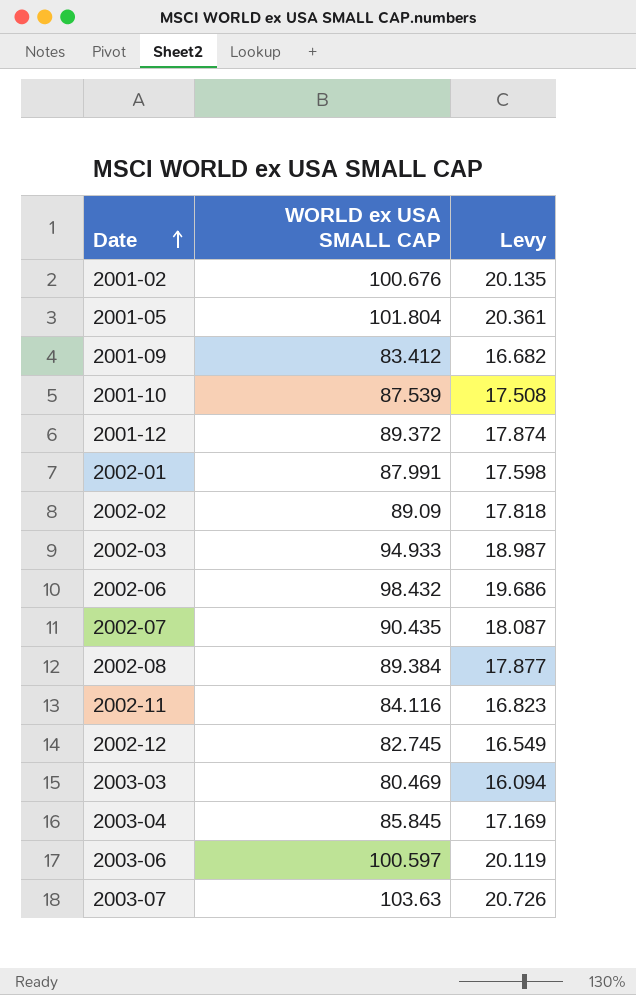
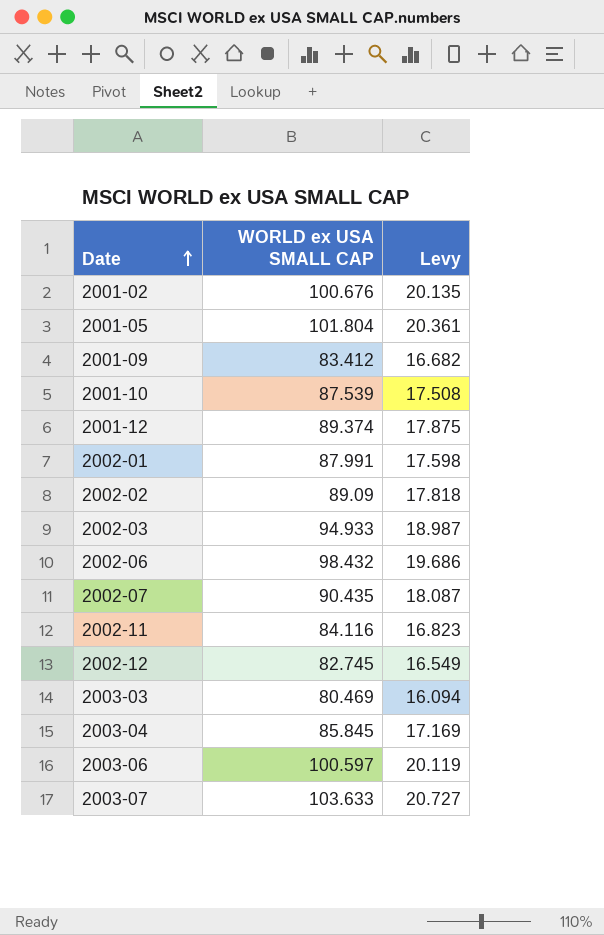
row 2002-08: 89.384 | 17.877 -> none
2001-12 | WORLD ex USA SMALL CAP: 89.372 -> 89.374
2001-12 | Levy: 17.874 -> 17.875
2003-07 | WORLD ex USA SMALL CAP: 103.63 -> 103.633
2003-07 | Levy: 20.726 -> 20.727

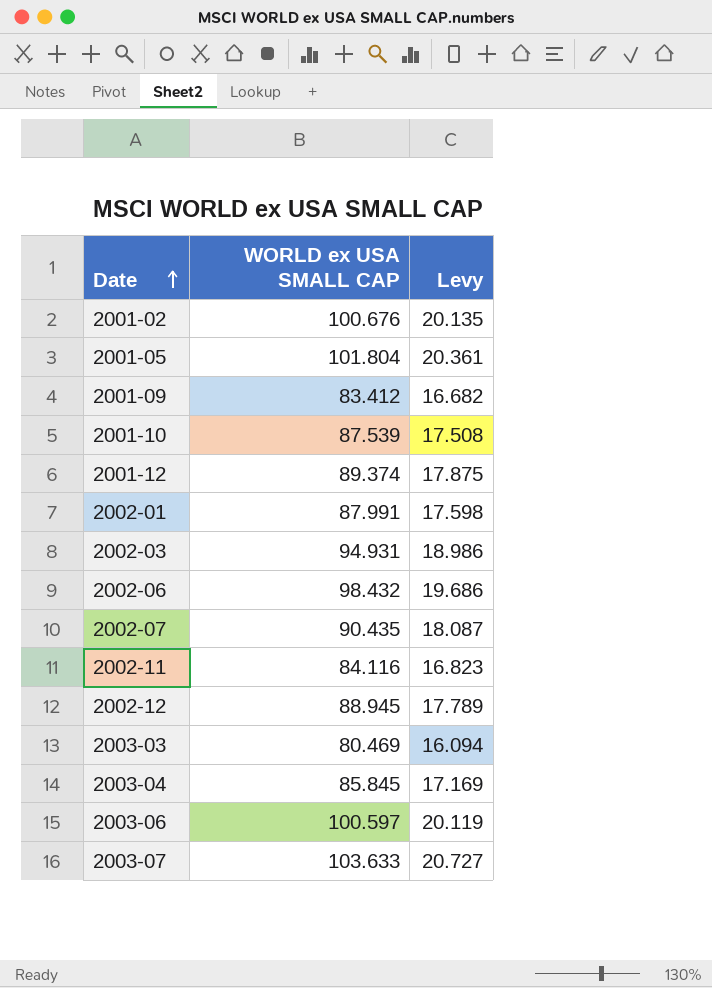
row 2002-02: 89.09 | 17.818 -> none
2002-03 | WORLD ex USA SMALL CAP: 94.933 -> 94.931
2002-03 | Levy: 18.987 -> 18.986
2002-12 | WORLD ex USA SMALL CAP: 82.745 -> 88.945
2002-12 | Levy: 16.549 -> 17.789

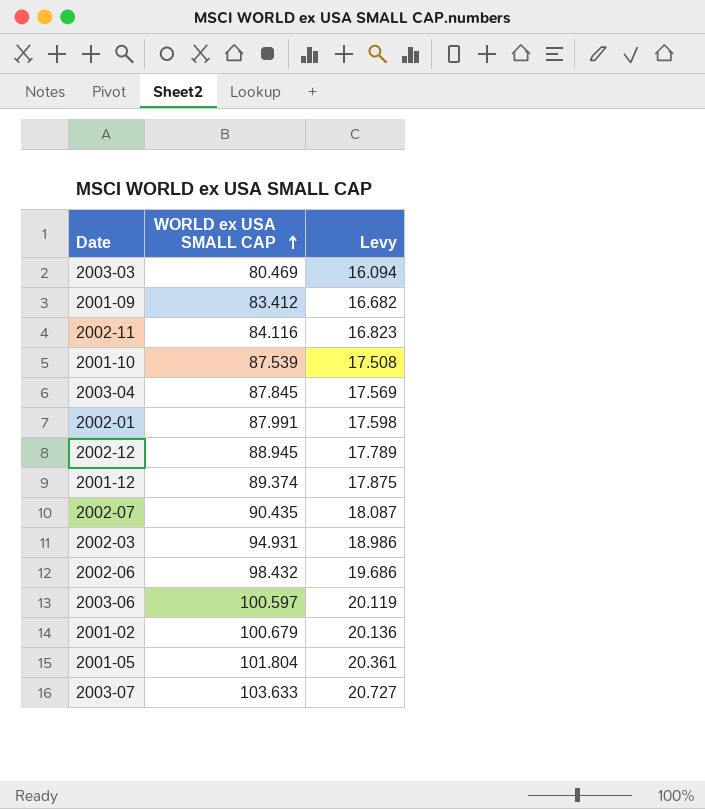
row order: Date ascending -> WORLD ex USA SMALL CAP ascending
2003-04 | WORLD ex USA SMALL CAP: 85.845 -> 87.845
2003-04 | Levy: 17.169 -> 17.569
2001-02 | WORLD ex USA SMALL CAP: 100.676 -> 100.679
2001-02 | Levy: 20.135 -> 20.136

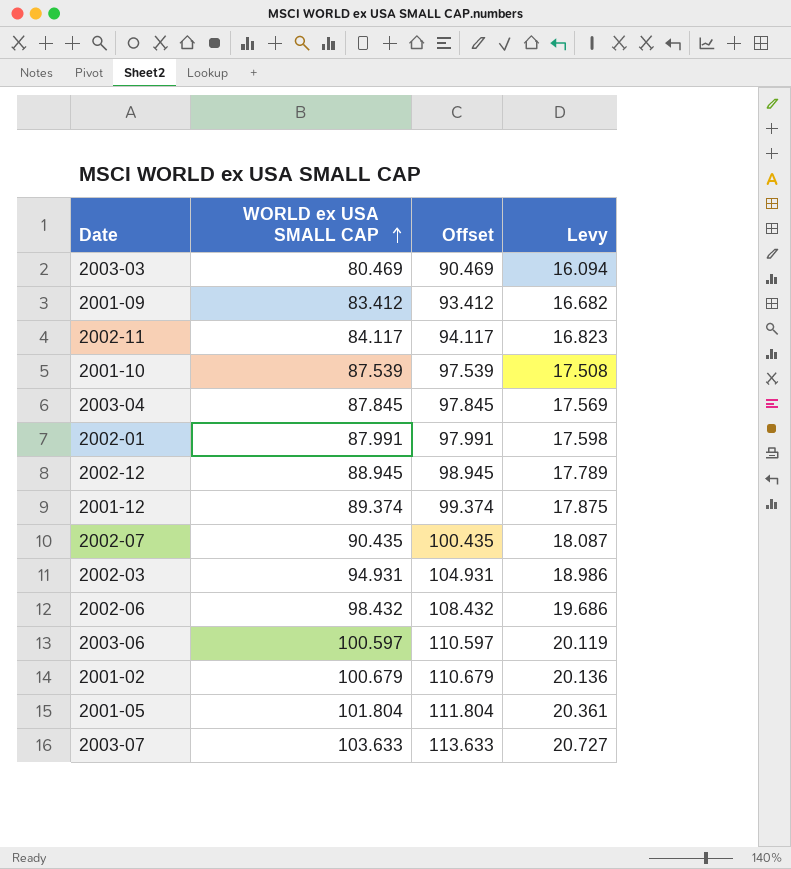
column Offset | formula: none -> [WORLD ex USA SMALL CAP] + 10
2002-11 | WORLD ex USA SMALL CAP: 84.116 -> 84.117

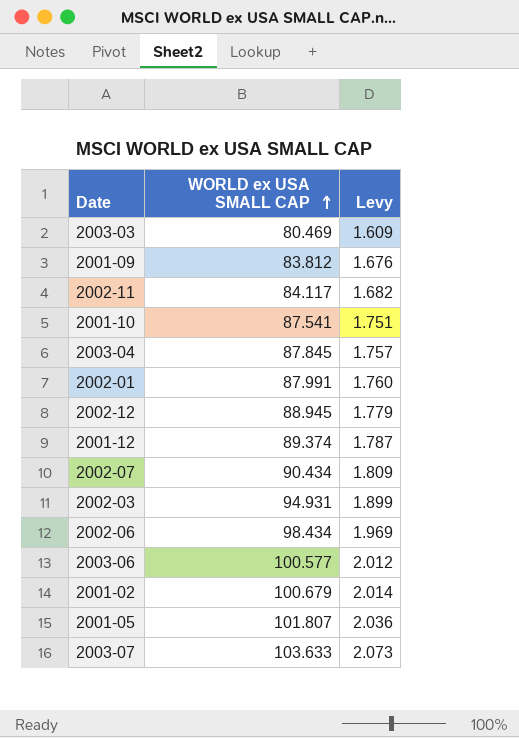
column Offset | formula: [WORLD ex USA SMALL CAP] + 10 -> none
column Levy | formula: [WORLD ex USA SMALL CAP] * 0.2 -> [WORLD ex USA SMALL CAP] * 0.02
2001-09 | WORLD ex USA SMALL CAP: 83.412 -> 83.812
2001-10 | WORLD ex USA SMALL CAP: 87.539 -> 87.541
2002-07 | WORLD ex USA SMALL CAP: 90.435 -> 90.434
2002-06 | WORLD ex USA SMALL CAP: 98.432 -> 98.434
2003-06 | WORLD ex USA SMALL CAP: 100.597 -> 100.577
2001-05 | WORLD ex USA SMALL CAP: 101.804 -> 101.807

